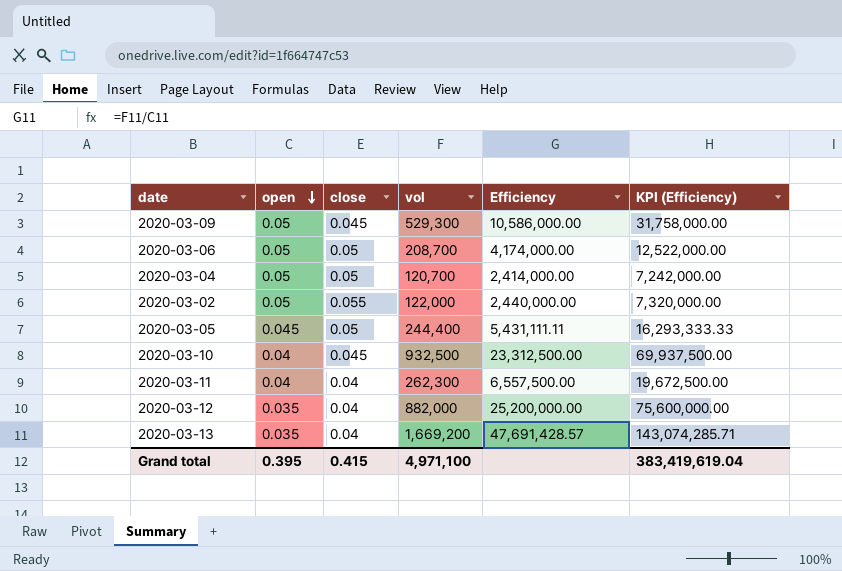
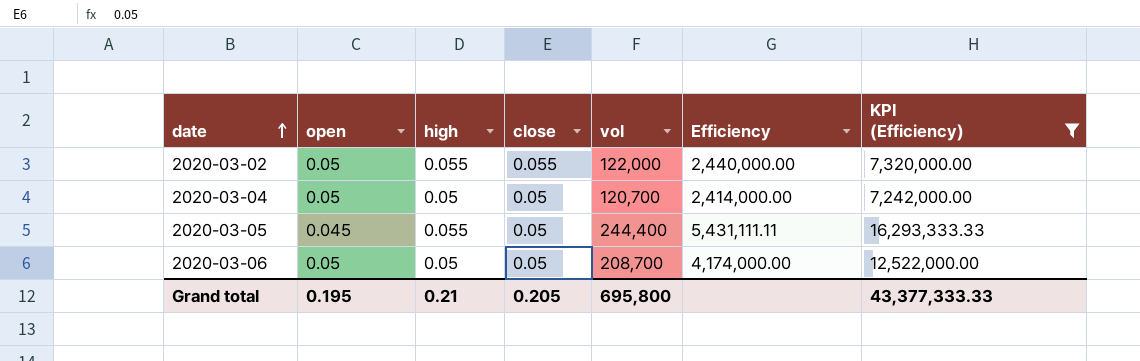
filter: none -> KPI (Efficiency) <= 16,293,333.33
row order: open descending -> date ascending
column high | position: none -> 3
Grand total | open: 0.395 -> 0.195
Grand total | close: 0.415 -> 0.205
Grand total | vol: 4,971,100 -> 695,800
Grand total | KPI (Efficiency): 383,419,619.04 -> 43,377,333.33

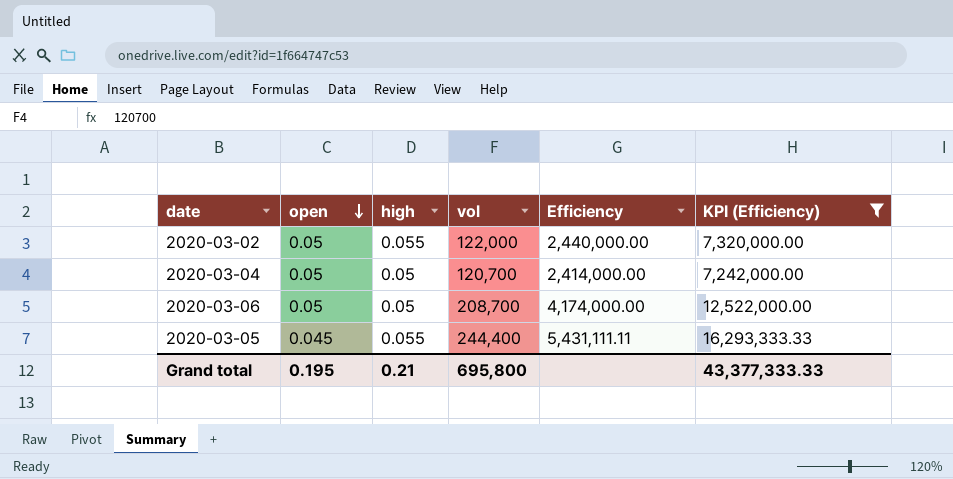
row order: date ascending -> open descending
column close | position: 4 -> none

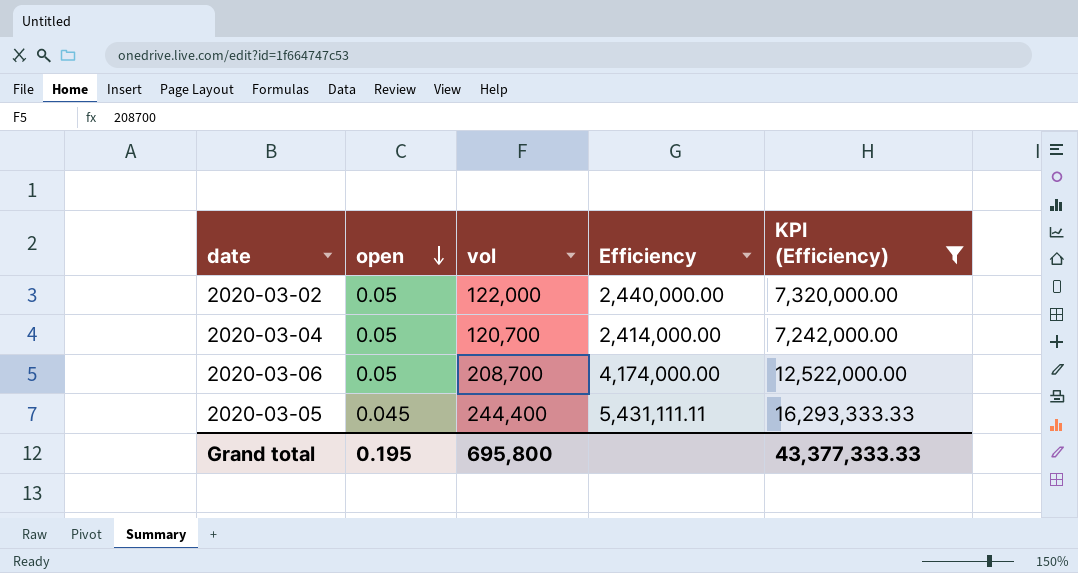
column high | position: 3 -> none

